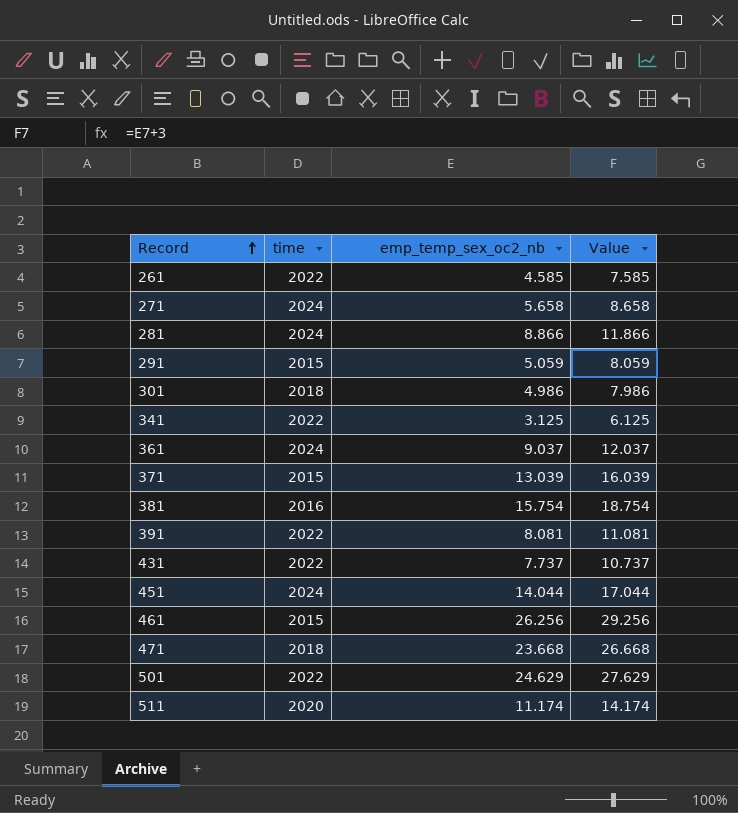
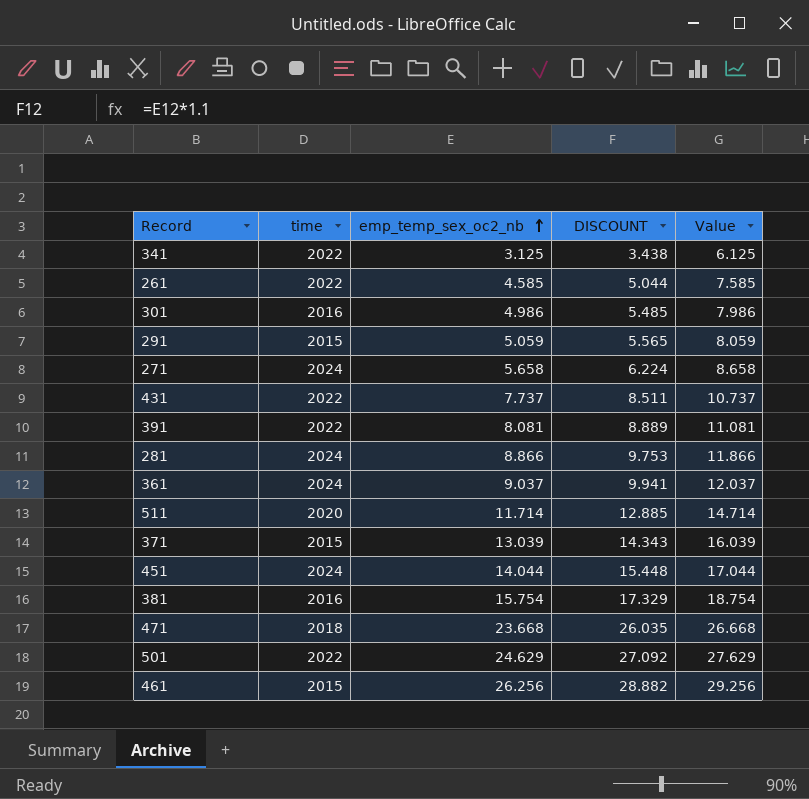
row order: Record ascending -> emp_temp_sex_oc2_nb ascending
column DISCOUNT | formula: none -> [emp_temp_sex_oc2_nb] * 1.1
301 | time: 2018 -> 2016
511 | emp_temp_sex_oc2_nb: 11.174 -> 11.714
511 | Value: 14.174 -> 14.714

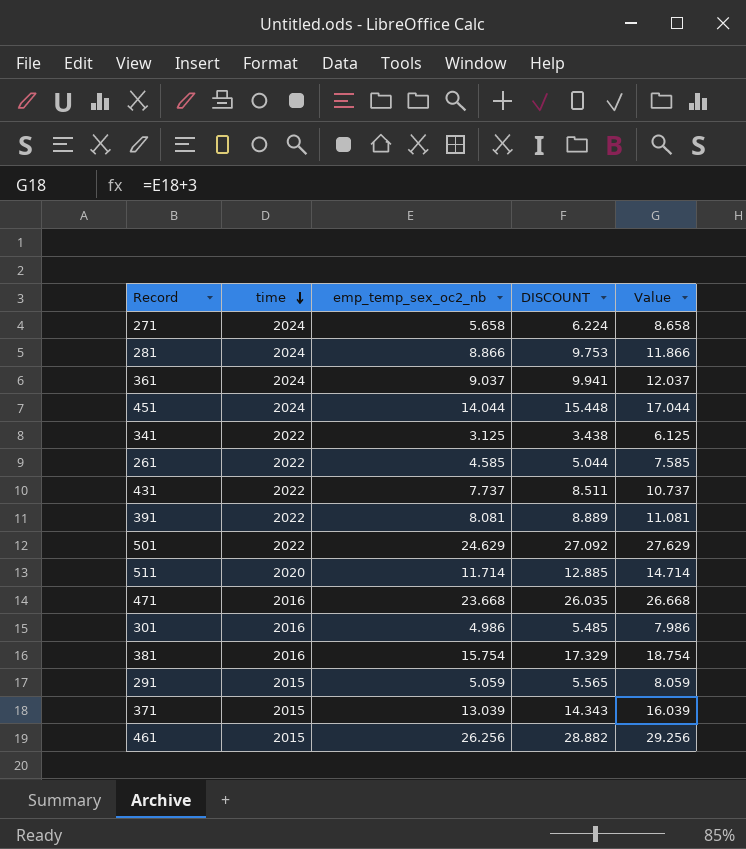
row order: emp_temp_sex_oc2_nb ascending -> time descending
471 | time: 2018 -> 2016

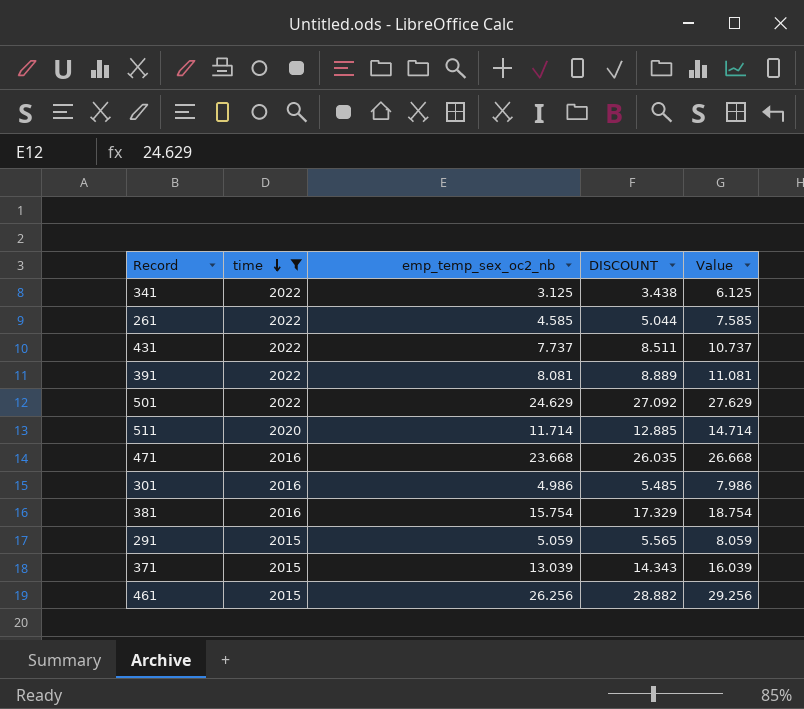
filter: none -> time != 2024

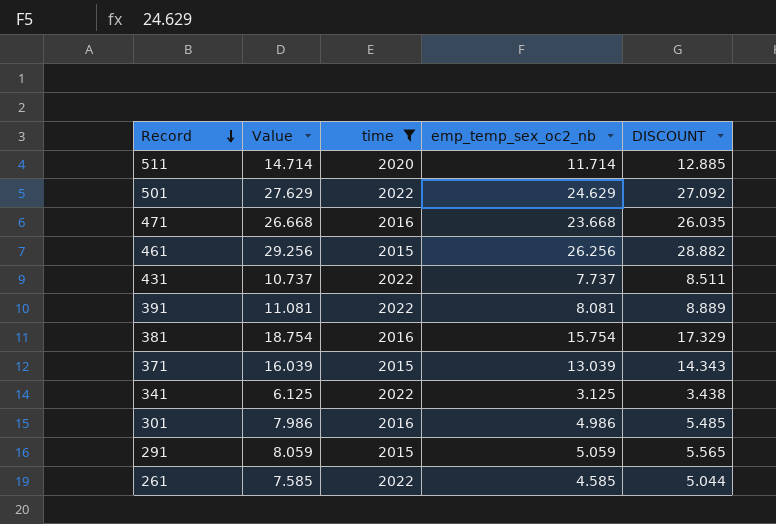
row order: time descending -> Record descending
column Value | position: 5 -> 2

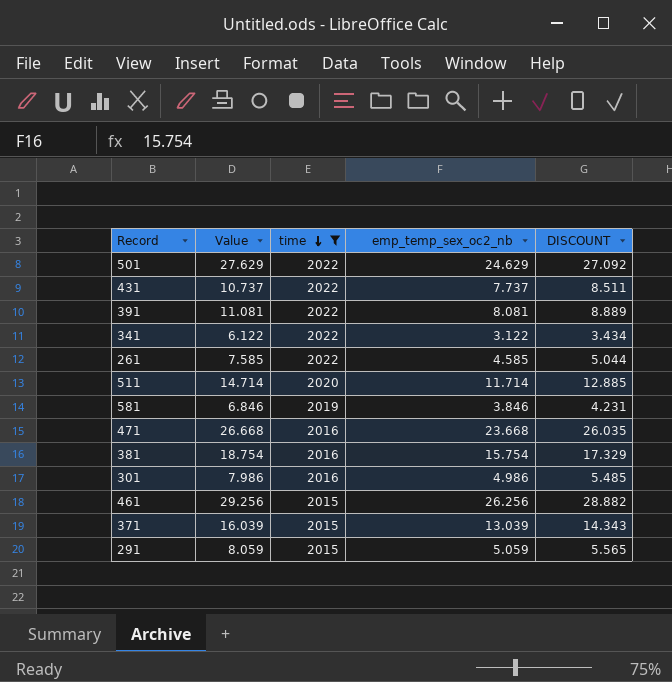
row order: Record descending -> time descending
341 | Value: 6.125 -> 6.122
341 | emp_temp_sex_oc2_nb: 3.125 -> 3.122
341 | DISCOUNT: 3.438 -> 3.434
row 581: none -> 6.846 | 2019 | 3.846 | 4.231

